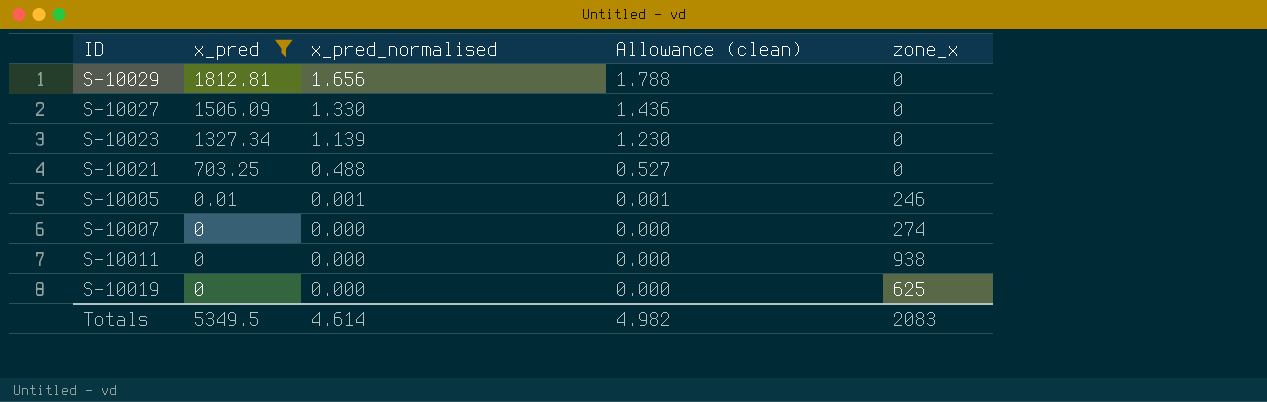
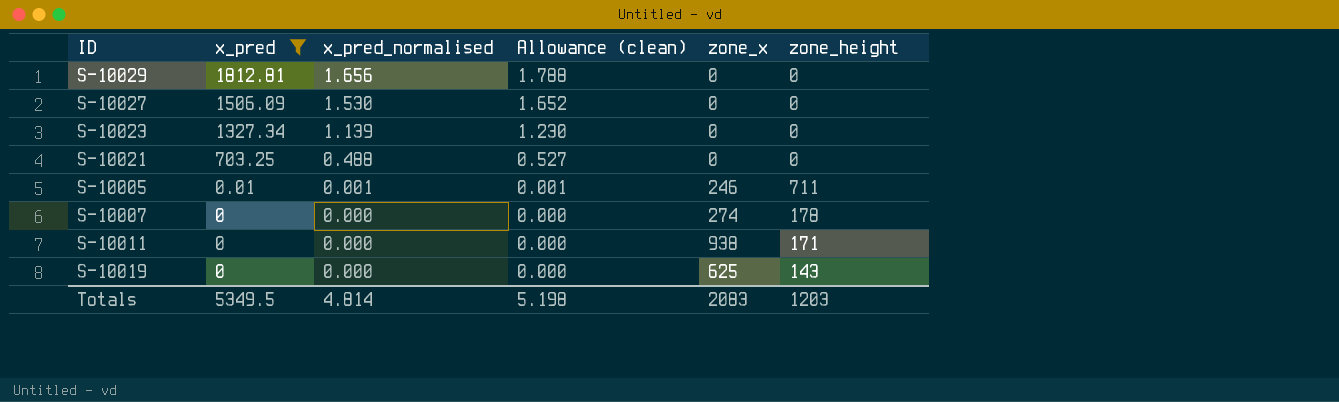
column zone_height | position: none -> 6
S-10027 | x_pred_normalised: 1.330 -> 1.530
S-10027 | Allowance (clean): 1.436 -> 1.652
Totals | x_pred_normalised: 4.614 -> 4.814
Totals | Allowance (clean): 4.982 -> 5.198

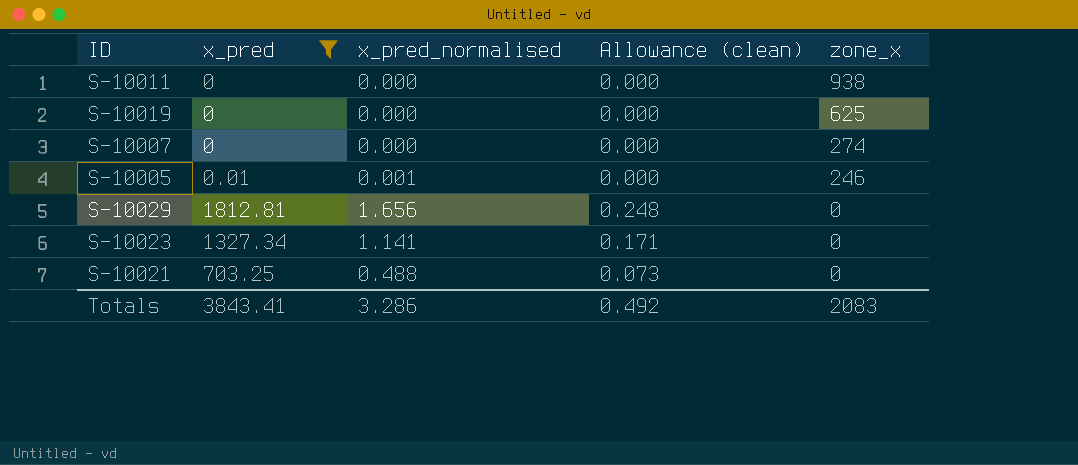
row order: x_pred descending -> zone_x descending
column zone_height | position: 6 -> none
column Allowance (clean) | formula: [x_pred_normalised] * 1.08 -> [x_pred_normalised] * 0.15
row S-10027: 1506.09 | 1.530 | 1.652 | 0 | 0 -> none
S-10023 | x_pred_normalised: 1.139 -> 1.141
Totals | x_pred: 5349.5 -> 3843.41
Totals | x_pred_normalised: 4.814 -> 3.286
Totals | Allowance (clean): 5.198 -> 0.492

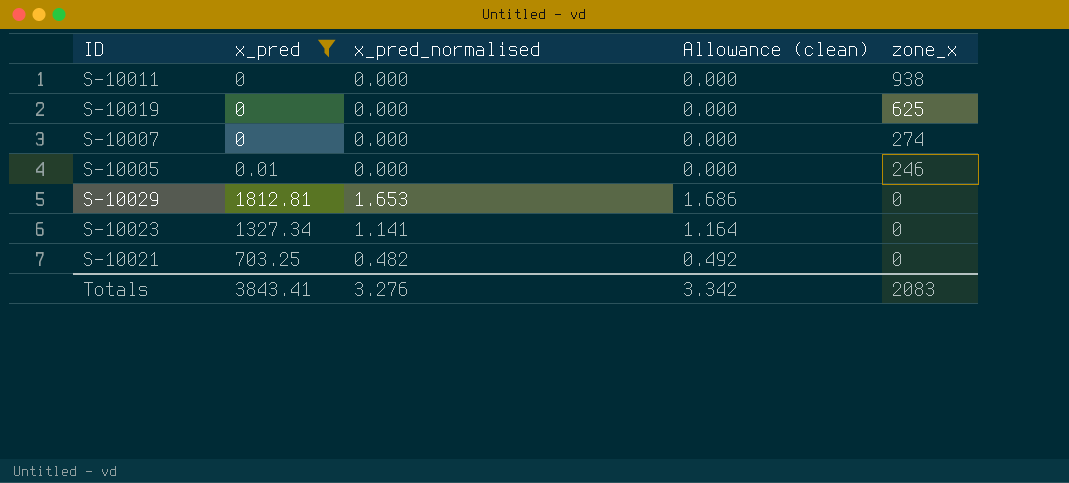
column Allowance (clean) | formula: [x_pred_normalised] * 0.15 -> [x_pred_normalised] * 1.02
S-10005 | x_pred_normalised: 0.001 -> 0.000
S-10029 | x_pred_normalised: 1.656 -> 1.653
S-10021 | x_pred_normalised: 0.488 -> 0.482
Totals | x_pred_normalised: 3.286 -> 3.276
Totals | Allowance (clean): 0.492 -> 3.342

